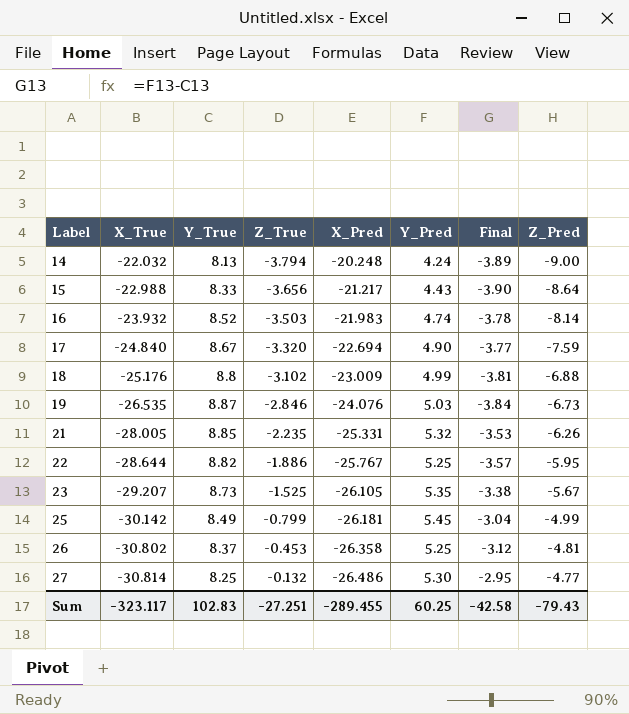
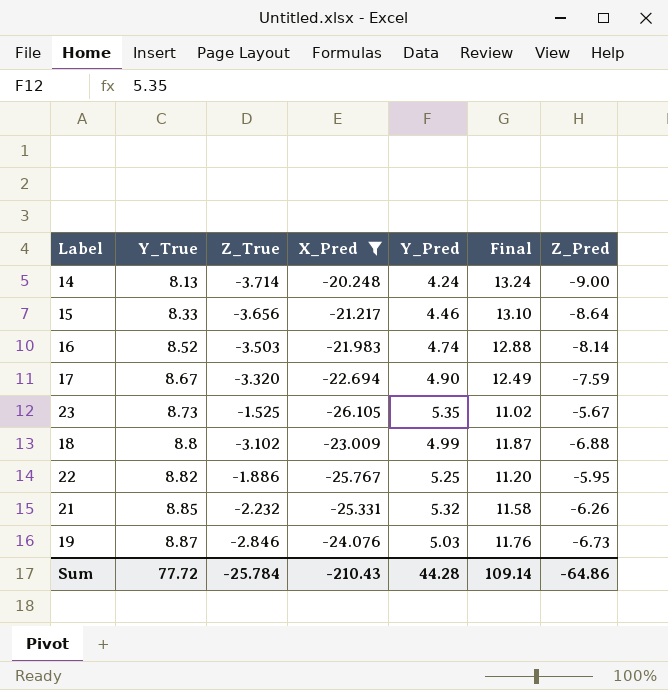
filter: none -> X_Pred >= -26.105
row order: Label ascending -> Y_True ascending
column X_True | position: 2 -> none
column Final | formula: [Y_Pred] - [Y_True] -> [Y_Pred] - [Z_Pred]
14 | Z_True: -3.794 -> -3.714
15 | Y_Pred: 4.43 -> 4.46
21 | Z_True: -2.235 -> -2.232
Sum | Y_True: 102.83 -> 77.72
Sum | Z_True: -27.251 -> -25.784
Sum | X_Pred: -289.455 -> -210.43
Sum | Y_Pred: 60.25 -> 44.28
Sum | Final: -42.58 -> 109.14
Sum | Z_Pred: -79.43 -> -64.86

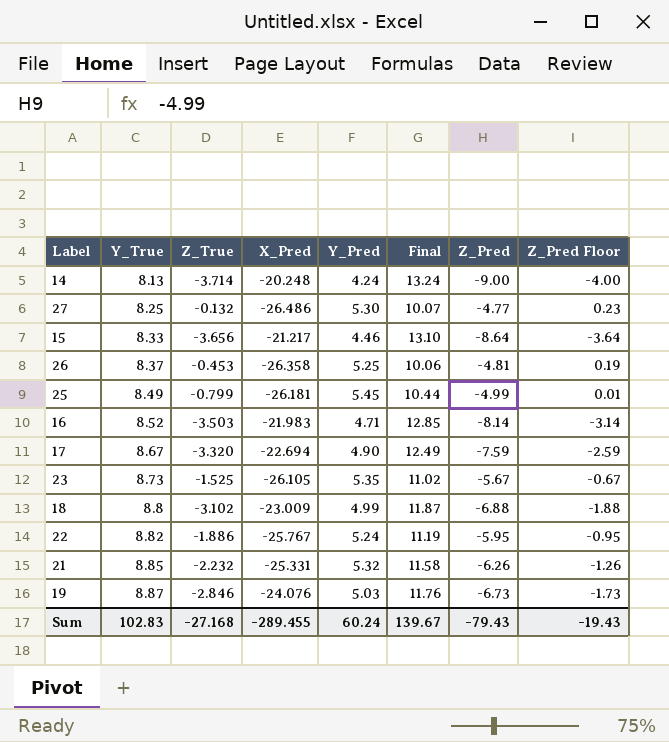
filter: X_Pred >= -26.105 -> none
column Z_Pred Floor | formula: none -> [Z_Pred] + 5
16 | Y_Pred: 4.74 -> 4.71
16 | Final: 12.88 -> 12.85
22 | Y_Pred: 5.25 -> 5.24
22 | Final: 11.20 -> 11.19
Sum | Y_True: 77.72 -> 102.83
Sum | Z_True: -25.784 -> -27.168
Sum | X_Pred: -210.43 -> -289.455
Sum | Y_Pred: 44.28 -> 60.24
Sum | Final: 109.14 -> 139.67
Sum | Z_Pred: -64.86 -> -79.43

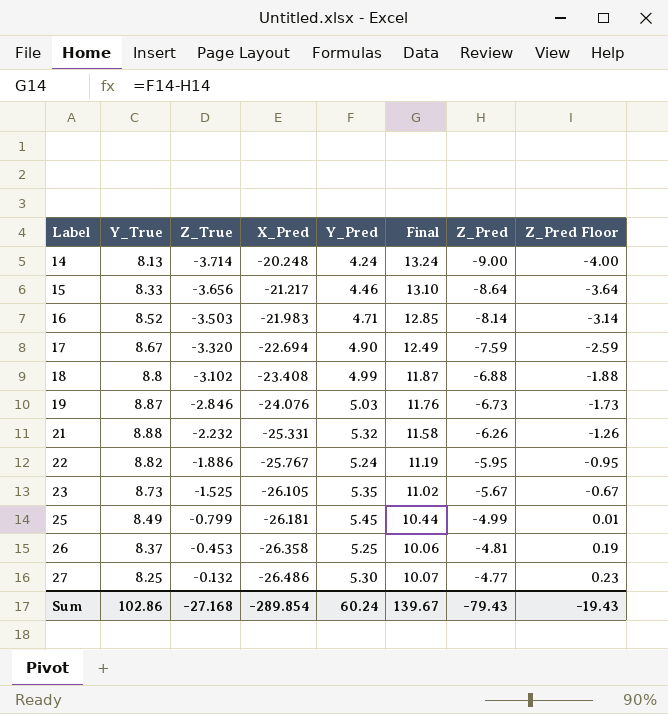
row order: Y_True ascending -> Label ascending
18 | X_Pred: -23.009 -> -23.408
21 | Y_True: 8.85 -> 8.88
Sum | Y_True: 102.83 -> 102.86
Sum | X_Pred: -289.455 -> -289.854

